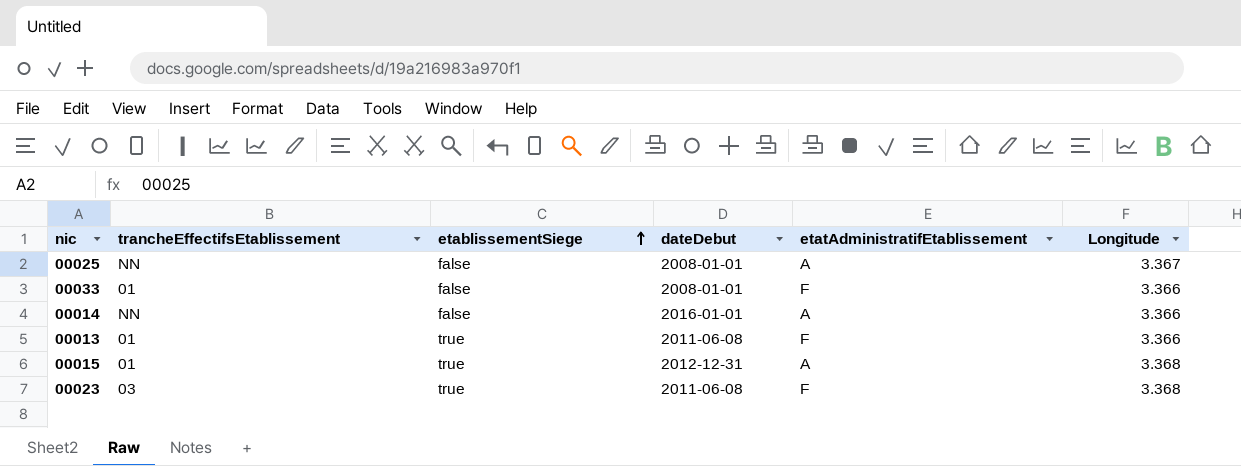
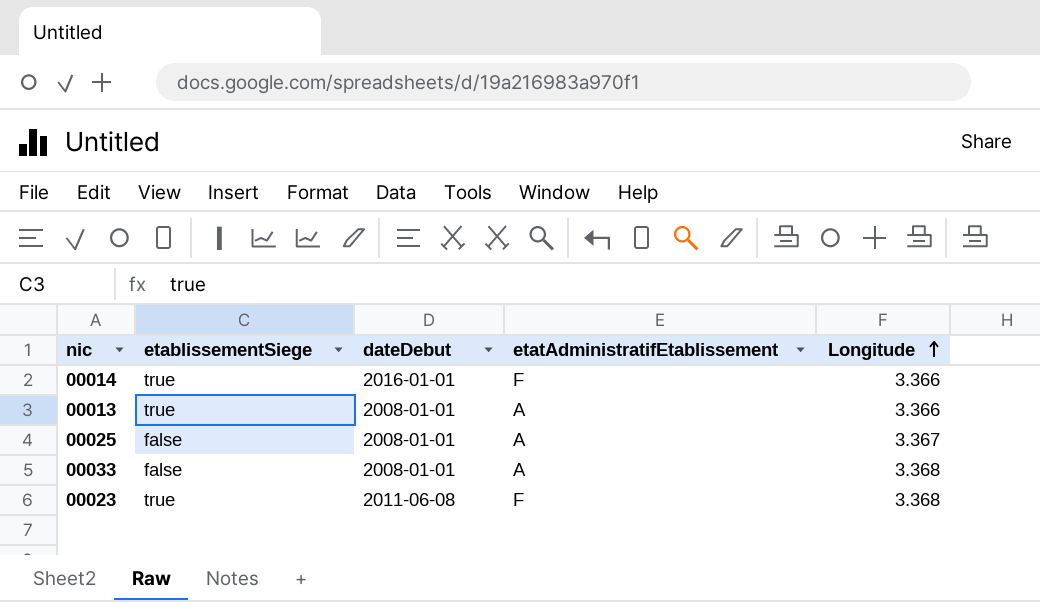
row order: etablissementSiege ascending -> Longitude ascending
column trancheEffectifsEtablissement | position: 2 -> none
row 00015: 01 | true | 2012-12-31 | A | 3.368 -> none
00014 | etablissementSiege: false -> true
00014 | etatAdministratifEtablissement: A -> F
00013 | dateDebut: 2011-06-08 -> 2008-01-01
00013 | etatAdministratifEtablissement: F -> A
00033 | etatAdministratifEtablissement: F -> A
00033 | Longitude: 3.366 -> 3.368

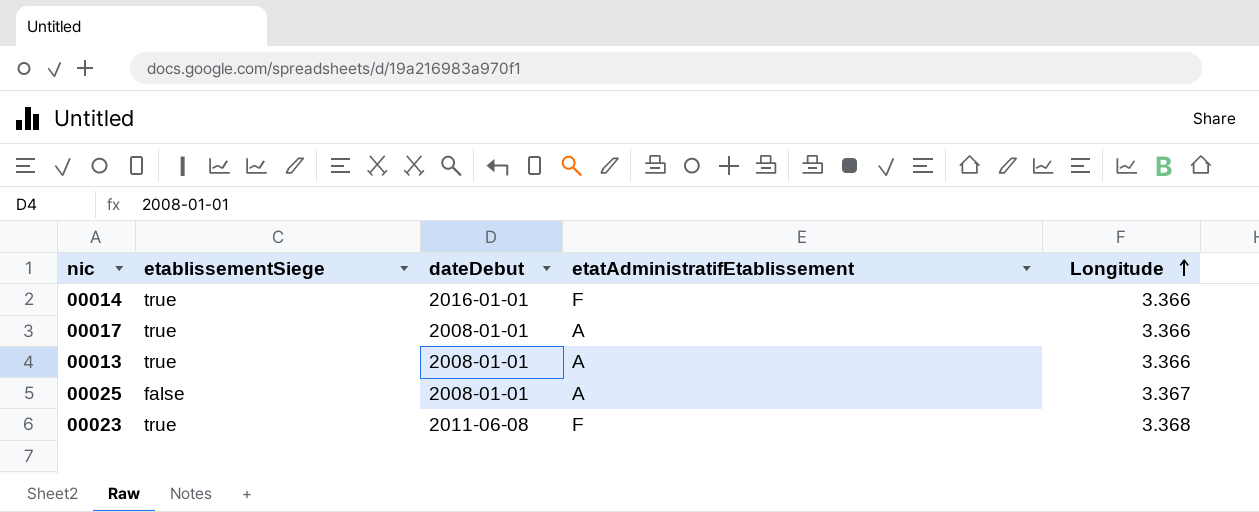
row 00033: false | 2008-01-01 | A | 3.368 -> none
row 00017: none -> true | 2008-01-01 | A | 3.366

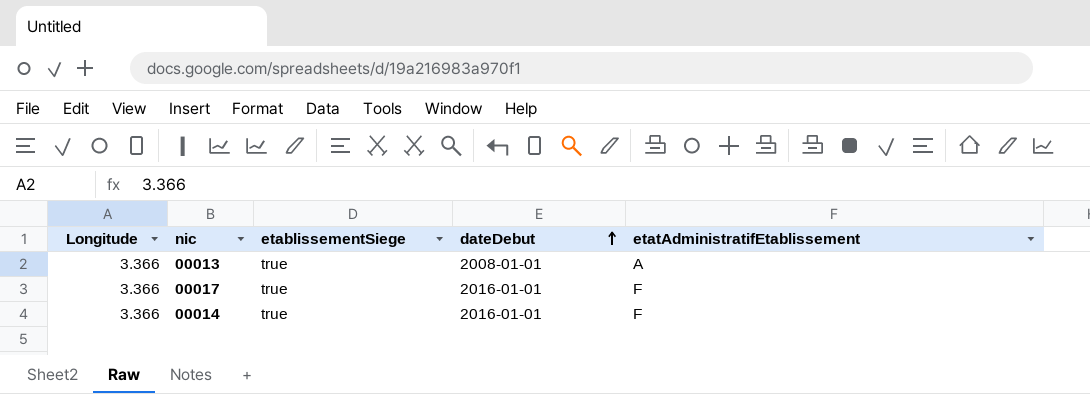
row order: Longitude ascending -> dateDebut ascending
column Longitude | position: 5 -> 1
row 00025: false | 2008-01-01 | A | 3.367 -> none
row 00023: true | 2011-06-08 | F | 3.368 -> none
00017 | dateDebut: 2008-01-01 -> 2016-01-01
00017 | etatAdministratifEtablissement: A -> F

